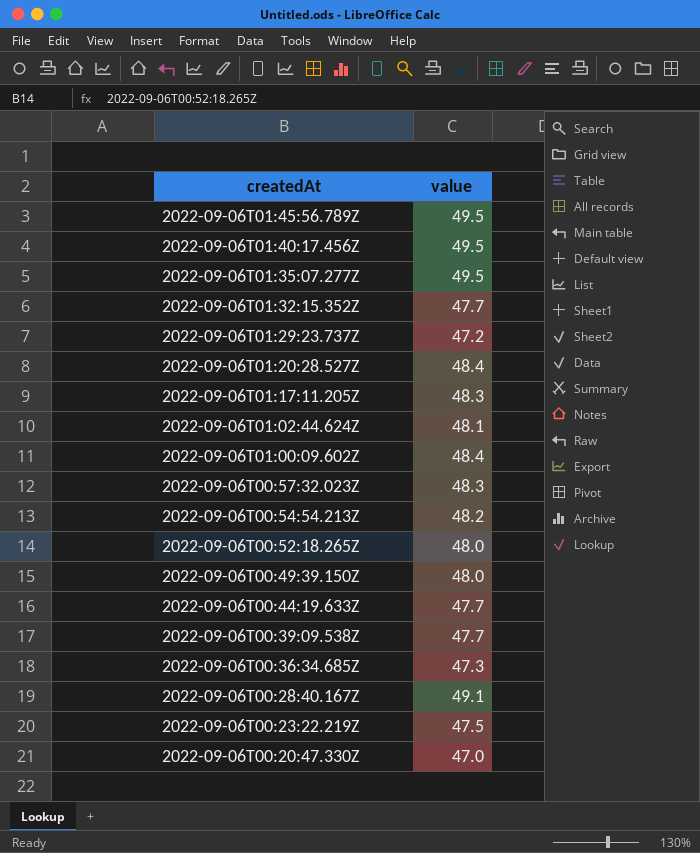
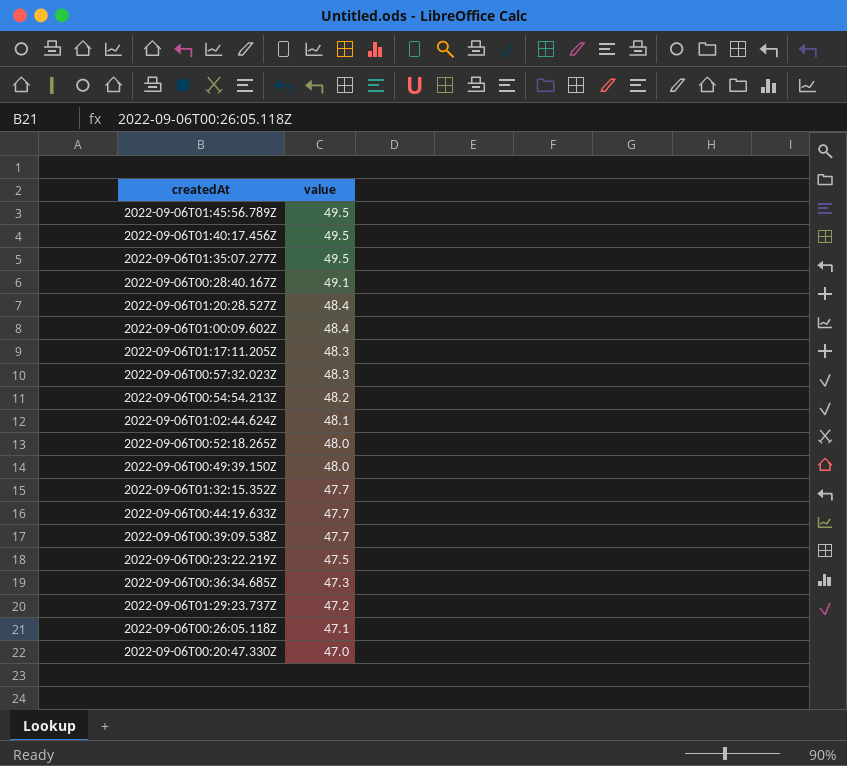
row order: createdAt descending -> value descending
row 2022-09-06T00:26:05.118Z: none -> 47.1

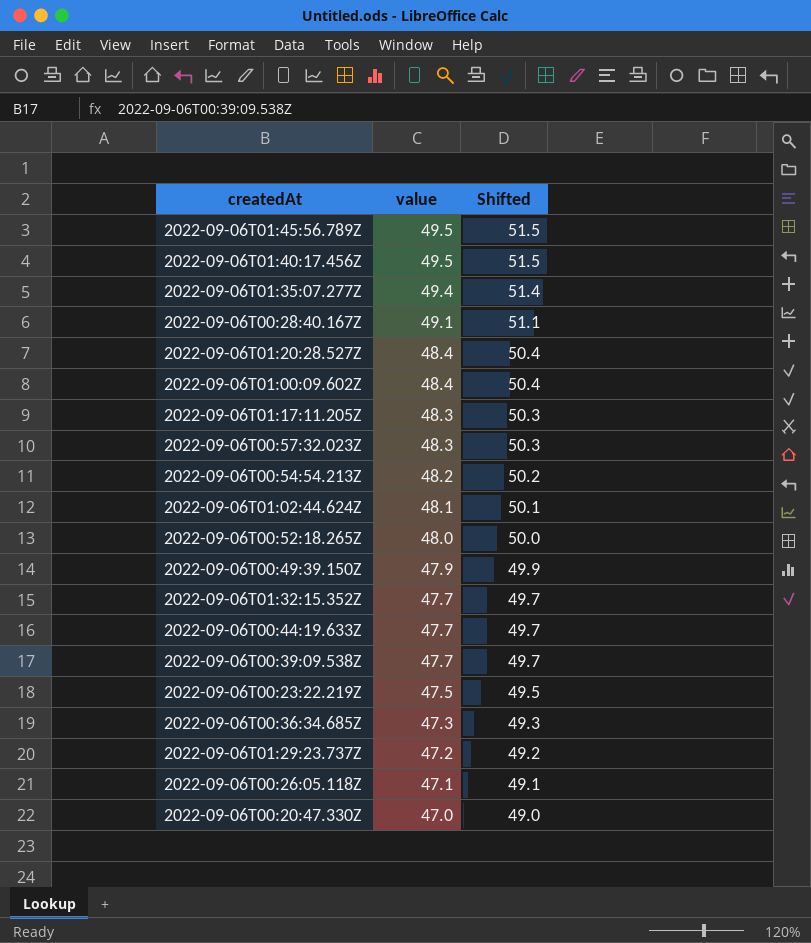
column Shifted | formula: none -> [value] + 2
2022-09-06T01:35:07.277Z | value: 49.5 -> 49.4
2022-09-06T00:49:39.150Z | value: 48.0 -> 47.9

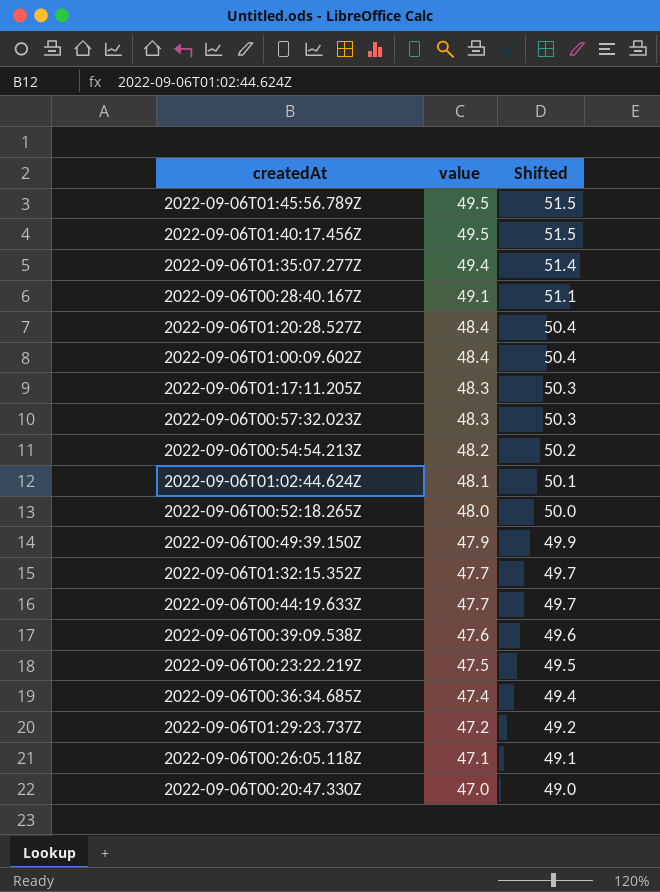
2022-09-06T00:39:09.538Z | value: 47.7 -> 47.6
2022-09-06T00:39:09.538Z | Shifted: 49.7 -> 49.6
2022-09-06T00:36:34.685Z | value: 47.3 -> 47.4
2022-09-06T00:36:34.685Z | Shifted: 49.3 -> 49.4

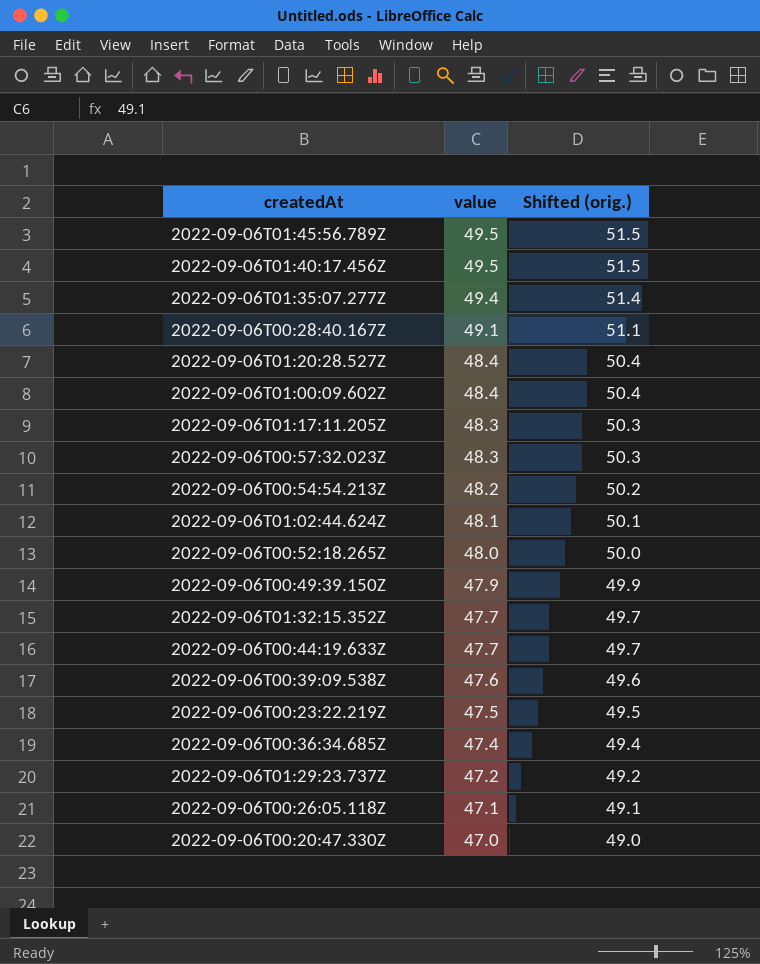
column name: Shifted -> Shifted (orig.)

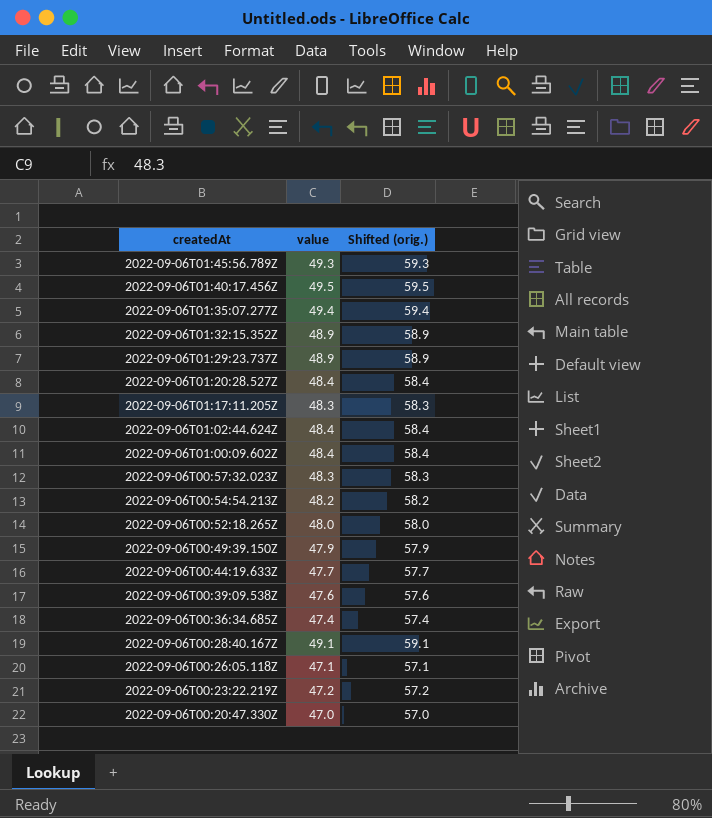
row order: value descending -> createdAt descending
column Shifted (orig.) | formula: [value] + 2 -> [value] + 10
2022-09-06T01:45:56.789Z | value: 49.5 -> 49.3
2022-09-06T01:32:15.352Z | value: 47.7 -> 48.9
2022-09-06T01:29:23.737Z | value: 47.2 -> 48.9
2022-09-06T01:02:44.624Z | value: 48.1 -> 48.4
2022-09-06T00:23:22.219Z | value: 47.5 -> 47.2

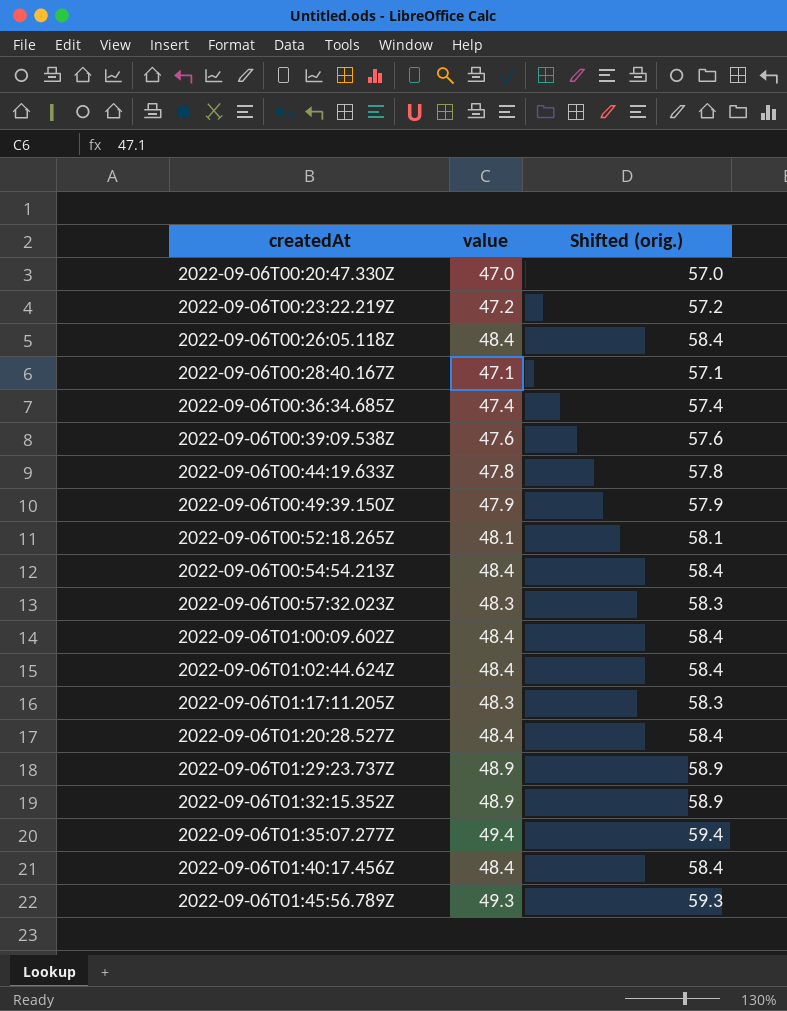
row order: createdAt descending -> createdAt ascending
2022-09-06T00:26:05.118Z | value: 47.1 -> 48.4
2022-09-06T00:26:05.118Z | Shifted (orig.): 57.1 -> 58.4
2022-09-06T00:28:40.167Z | value: 49.1 -> 47.1
2022-09-06T00:28:40.167Z | Shifted (orig.): 59.1 -> 57.1
2022-09-06T00:44:19.633Z | value: 47.7 -> 47.8
2022-09-06T00:44:19.633Z | Shifted (orig.): 57.7 -> 57.8
2022-09-06T00:52:18.265Z | value: 48.0 -> 48.1
2022-09-06T00:52:18.265Z | Shifted (orig.): 58.0 -> 58.1
2022-09-06T00:54:54.213Z | value: 48.2 -> 48.4
2022-09-06T00:54:54.213Z | Shifted (orig.): 58.2 -> 58.4
2022-09-06T01:40:17.456Z | value: 49.5 -> 48.4
2022-09-06T01:40:17.456Z | Shifted (orig.): 59.5 -> 58.4

